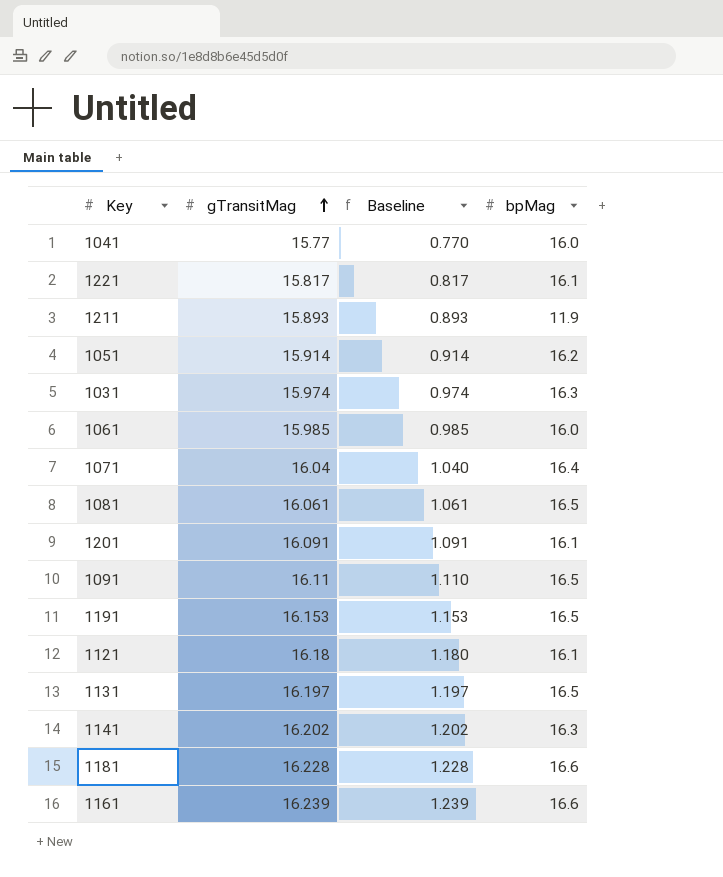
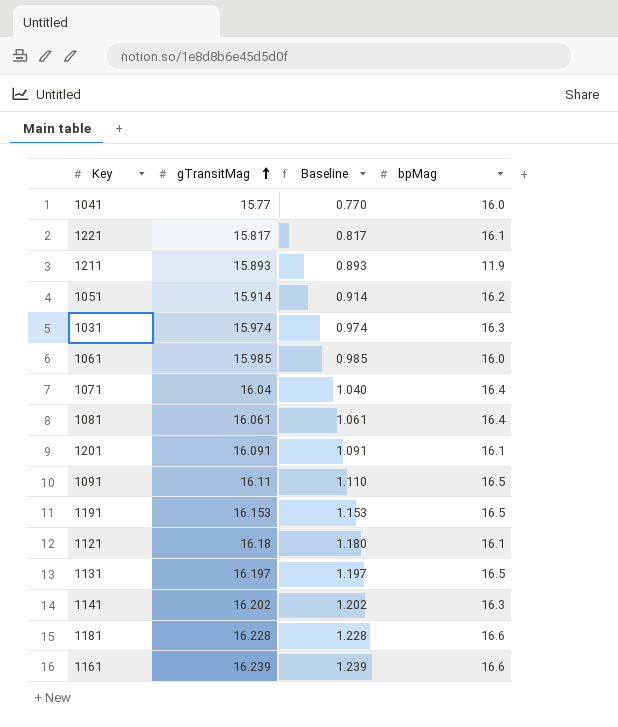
1081 | bpMag: 16.5 -> 16.4

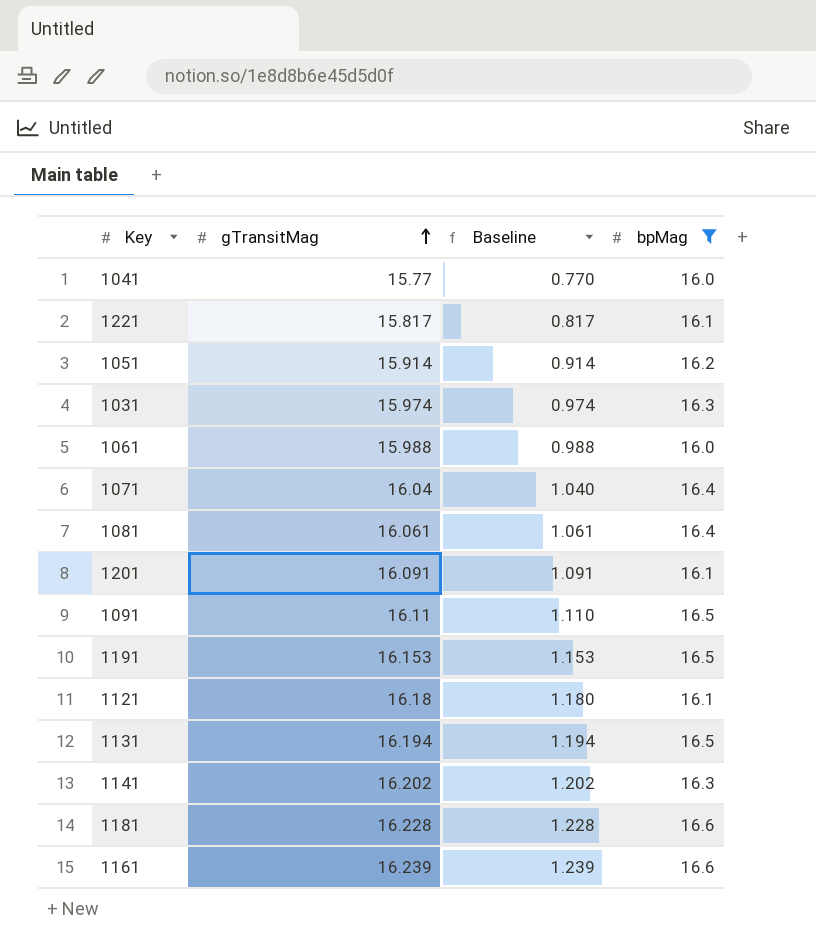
filter: none -> bpMag != 11.9
1061 | gTransitMag: 15.985 -> 15.988
1061 | Baseline: 0.985 -> 0.988
1131 | gTransitMag: 16.197 -> 16.194
1131 | Baseline: 1.197 -> 1.194

